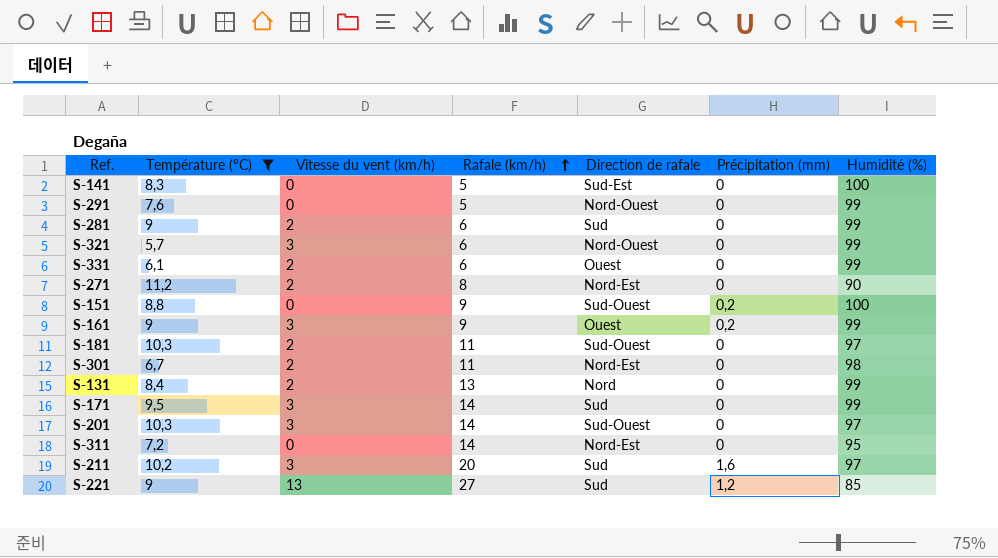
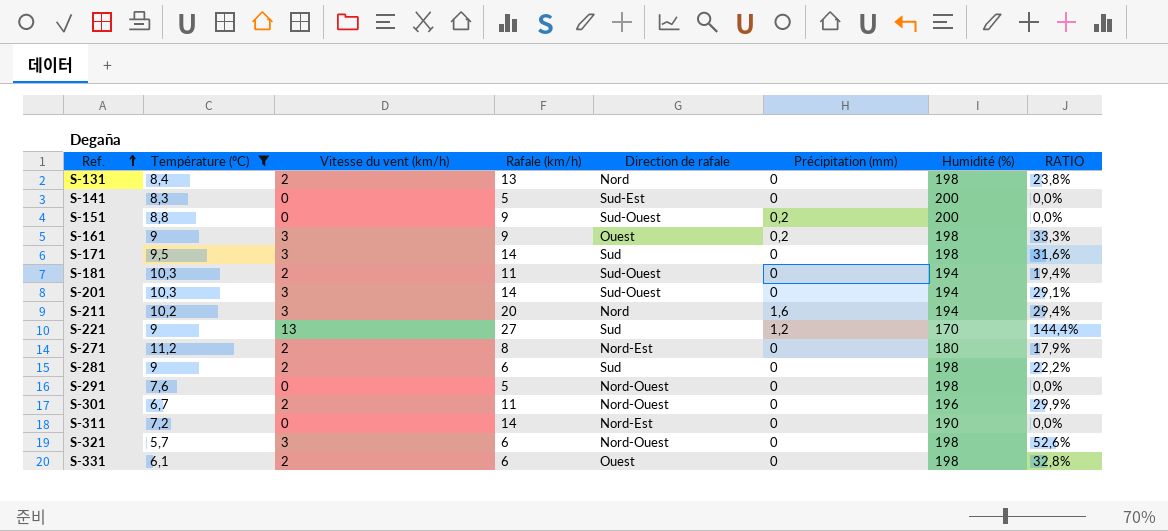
row order: Rafale (km/h) ascending -> Ref. ascending
column RATIO | formula: none -> [Vitesse du vent (km/h)] / [Température (ºC)]
S-131 | Humidité (%): 99 -> 198
S-141 | Humidité (%): 100 -> 200
S-151 | Humidité (%): 100 -> 200
S-161 | Humidité (%): 99 -> 198
S-171 | Humidité (%): 99 -> 198
S-181 | Humidité (%): 97 -> 194
S-201 | Humidité (%): 97 -> 194
S-211 | Direction de rafale: Sud -> Nord
S-211 | Humidité (%): 97 -> 194
S-221 | Humidité (%): 85 -> 170
S-271 | Humidité (%): 90 -> 180
S-281 | Humidité (%): 99 -> 198
S-291 | Humidité (%): 99 -> 198
S-301 | Direction de rafale: Nord-Est -> Nord-Ouest
S-301 | Humidité (%): 98 -> 196
S-311 | Humidité (%): 95 -> 190
S-321 | Humidité (%): 99 -> 198
S-331 | Humidité (%): 99 -> 198

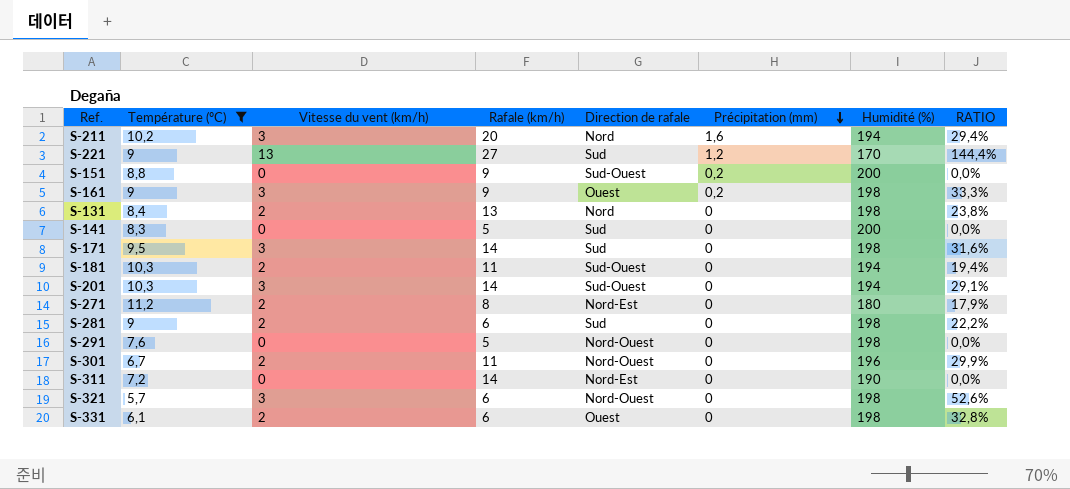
row order: Ref. ascending -> Précipitation (mm) descending
S-141 | Direction de rafale: Sud-Est -> Sud

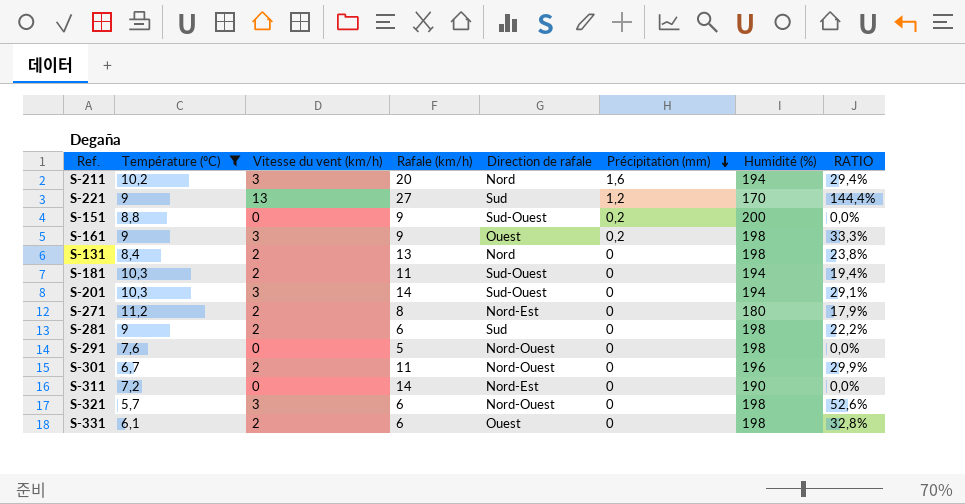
row S-141: 8,3 | 0 | 5 | Sud | 0 | 200 | 0,0% -> none
row S-171: 9,5 | 3 | 14 | Sud | 0 | 198 | 31,6% -> none

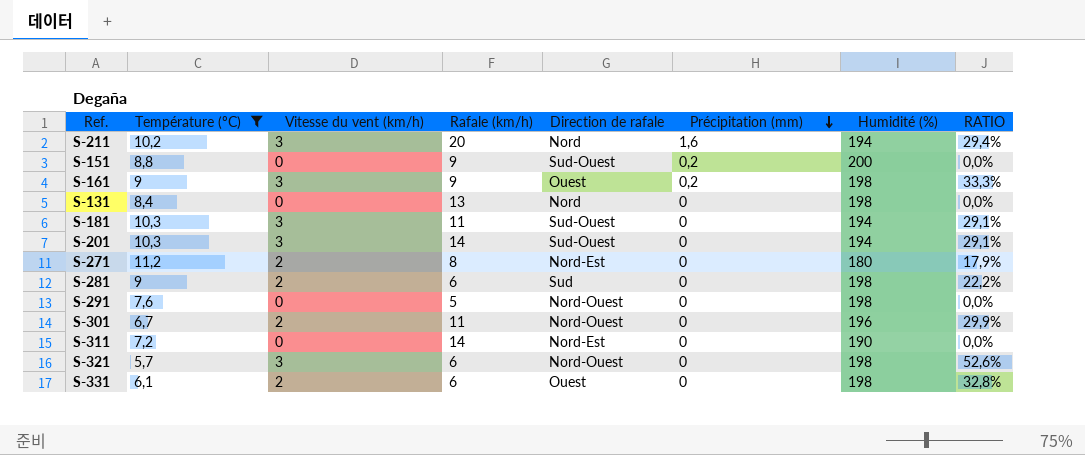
row S-221: 9 | 13 | 27 | Sud | 1,2 | 170 | 144,4% -> none
S-131 | Vitesse du vent (km/h): 2 -> 0
S-131 | RATIO: 23,8% -> 0,0%
S-181 | Vitesse du vent (km/h): 2 -> 3
S-181 | RATIO: 19,4% -> 29,1%

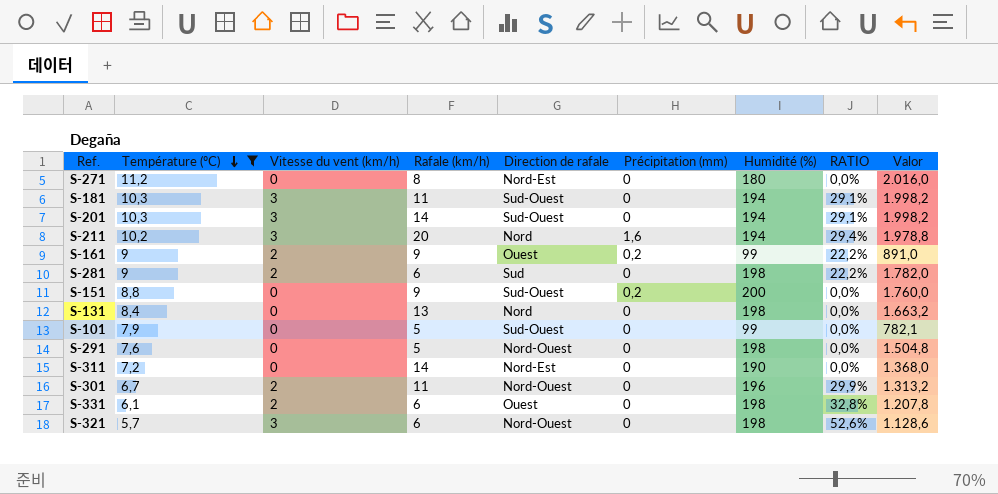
row order: Précipitation (mm) descending -> Température (ºC) descending
column Valor | formula: none -> [Température (ºC)] * [Humidité (%)]
S-271 | Vitesse du vent (km/h): 2 -> 0
S-271 | RATIO: 17,9% -> 0,0%
S-161 | Vitesse du vent (km/h): 3 -> 2
S-161 | Humidité (%): 198 -> 99
S-161 | RATIO: 33,3% -> 22,2%
row S-101: none -> 7,9 | 0 | 5 | Sud-Ouest | 0 | 99 | 0,0% | 782,1

